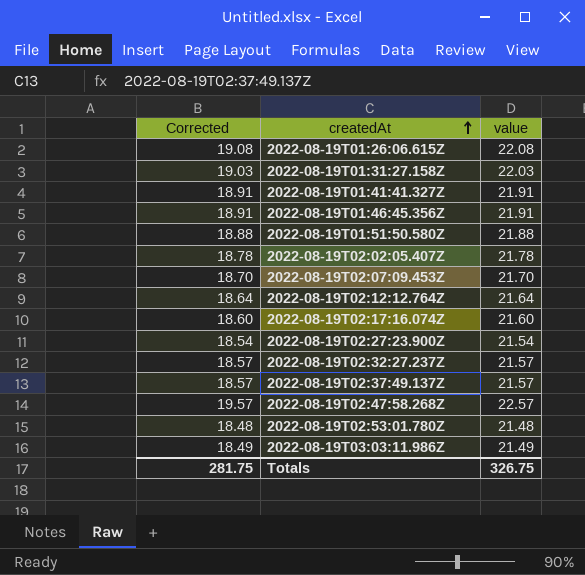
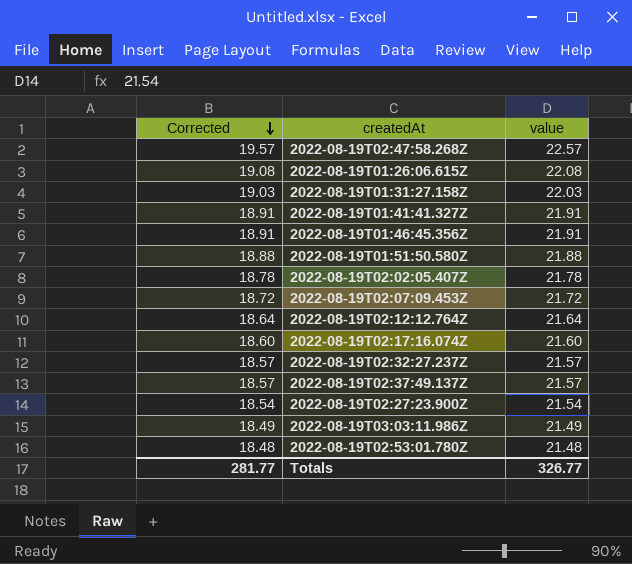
row order: createdAt ascending -> Corrected descending
2022-08-19T02:07:09.453Z | Corrected: 18.70 -> 18.72
2022-08-19T02:07:09.453Z | value: 21.70 -> 21.72
Totals | Corrected: 281.75 -> 281.77
Totals | value: 326.75 -> 326.77

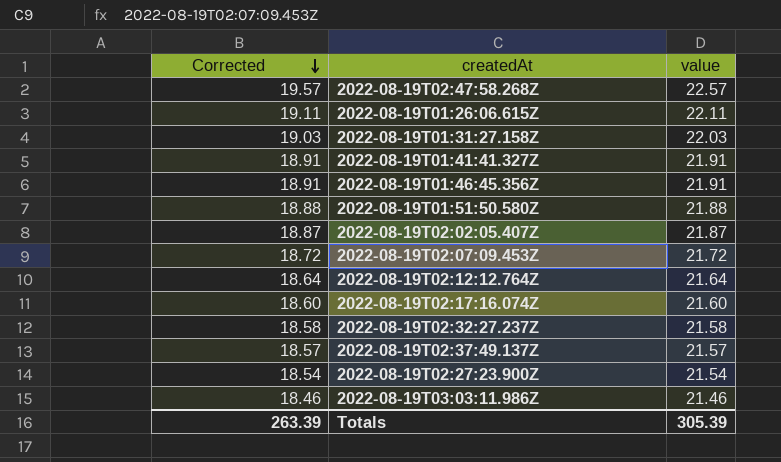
row 2022-08-19T02:53:01.780Z: 18.48 | 21.48 -> none
2022-08-19T01:26:06.615Z | Corrected: 19.08 -> 19.11
2022-08-19T01:26:06.615Z | value: 22.08 -> 22.11
2022-08-19T02:02:05.407Z | Corrected: 18.78 -> 18.87
2022-08-19T02:02:05.407Z | value: 21.78 -> 21.87
2022-08-19T02:32:27.237Z | Corrected: 18.57 -> 18.58
2022-08-19T02:32:27.237Z | value: 21.57 -> 21.58
2022-08-19T03:03:11.986Z | Corrected: 18.49 -> 18.46
2022-08-19T03:03:11.986Z | value: 21.49 -> 21.46
Totals | Corrected: 281.77 -> 263.39
Totals | value: 326.77 -> 305.39

